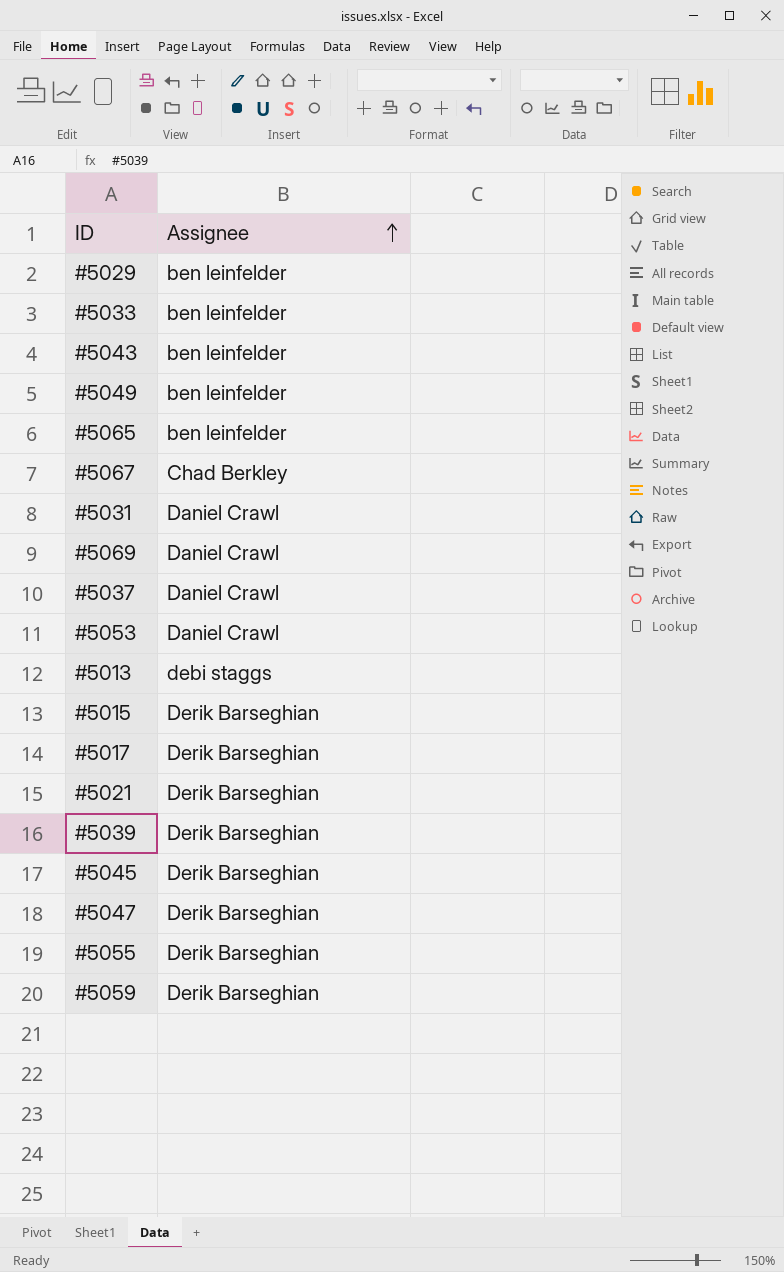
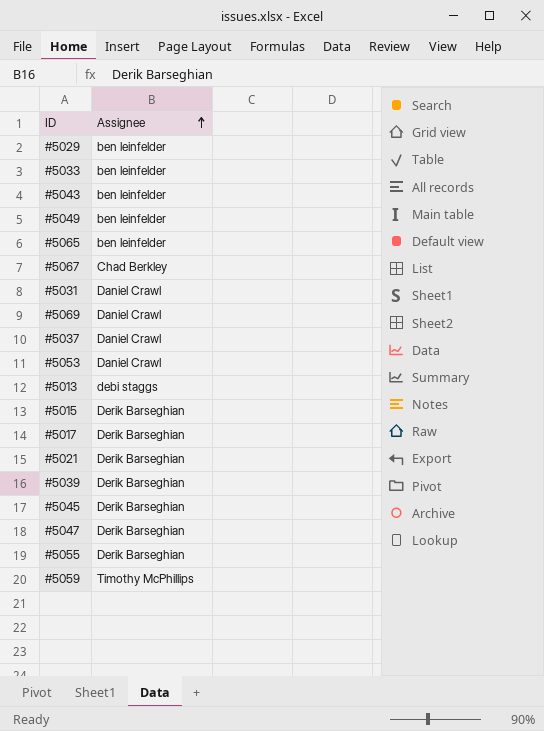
#5059 | Assignee: Derik Barseghian -> Timothy McPhillips

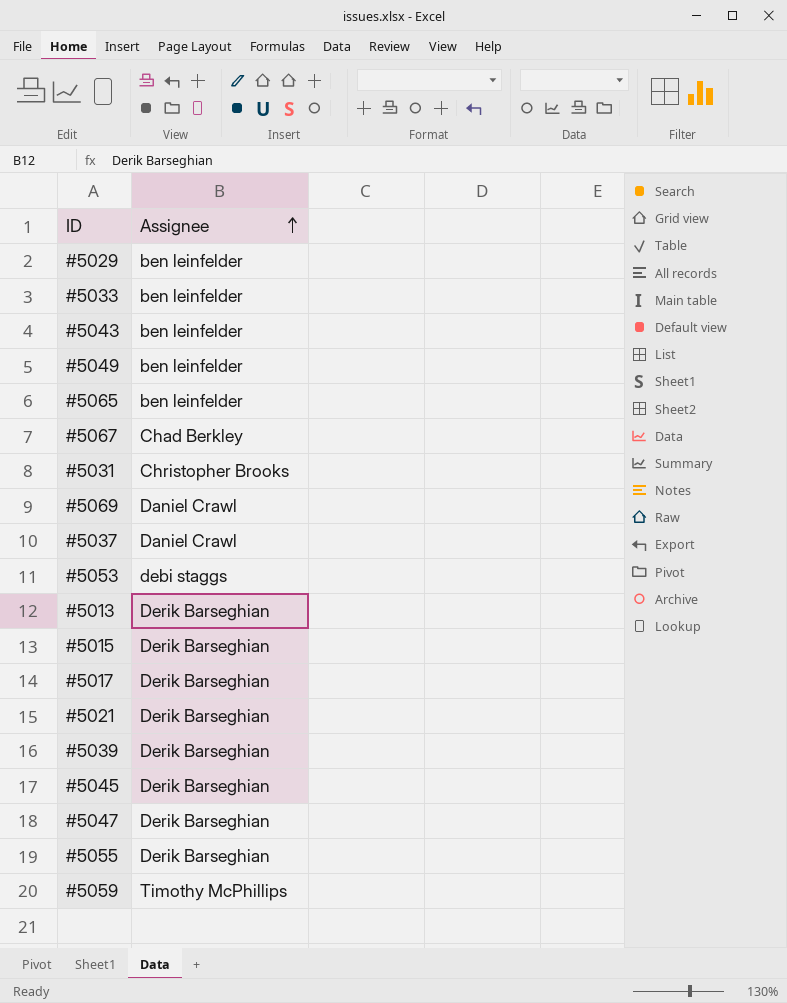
#5031 | Assignee: Daniel Crawl -> Christopher Brooks
#5053 | Assignee: Daniel Crawl -> debi staggs
#5013 | Assignee: debi staggs -> Derik Barseghian

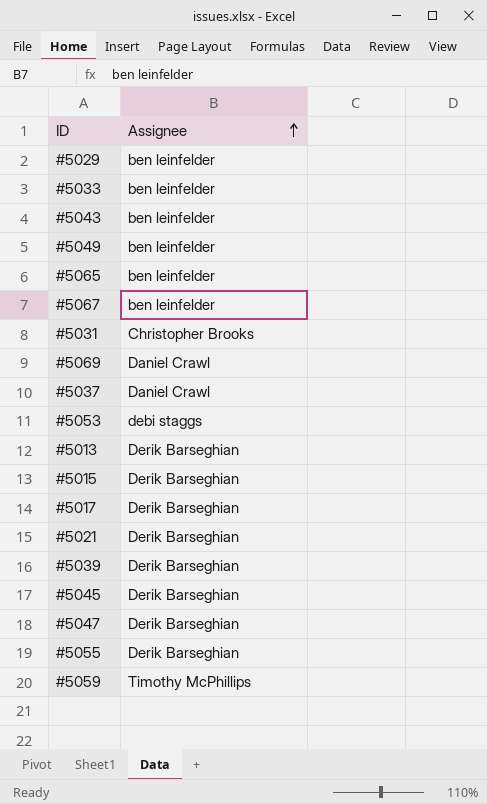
#5067 | Assignee: Chad Berkley -> ben leinfelder

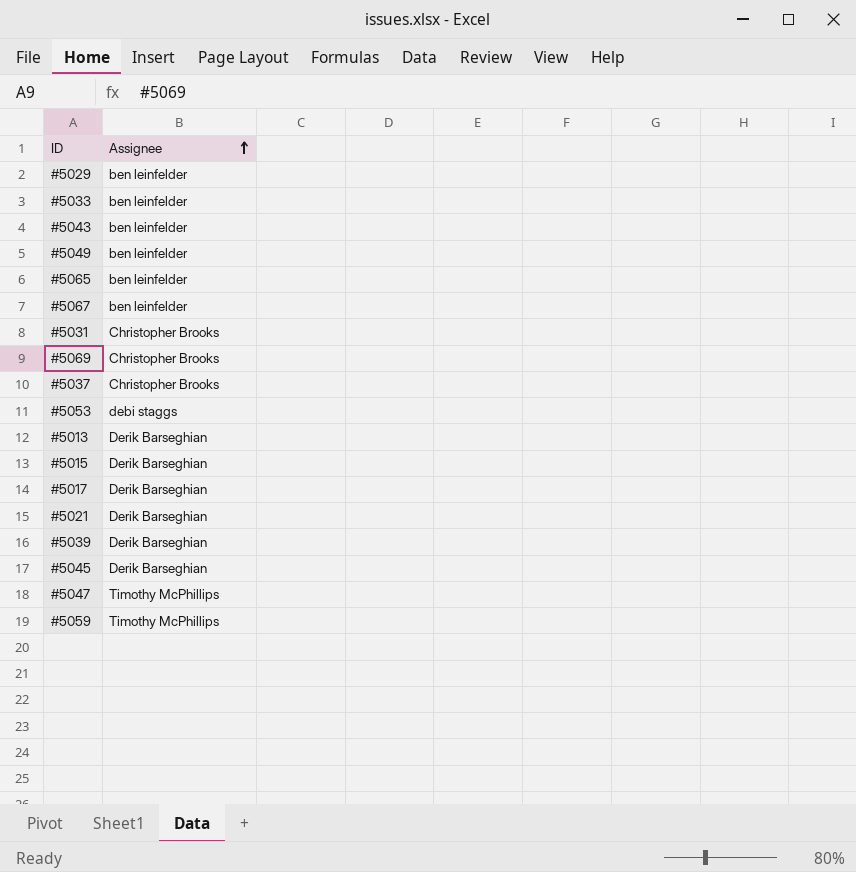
row #5055: Derik Barseghian -> none
#5069 | Assignee: Daniel Crawl -> Christopher Brooks
#5037 | Assignee: Daniel Crawl -> Christopher Brooks
#5047 | Assignee: Derik Barseghian -> Timothy McPhillips

